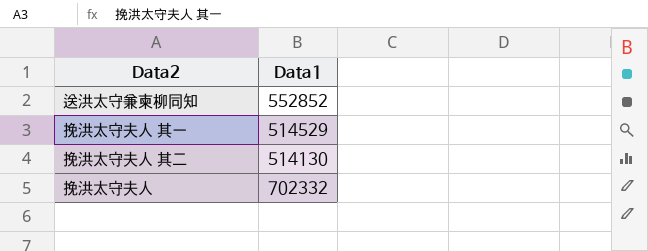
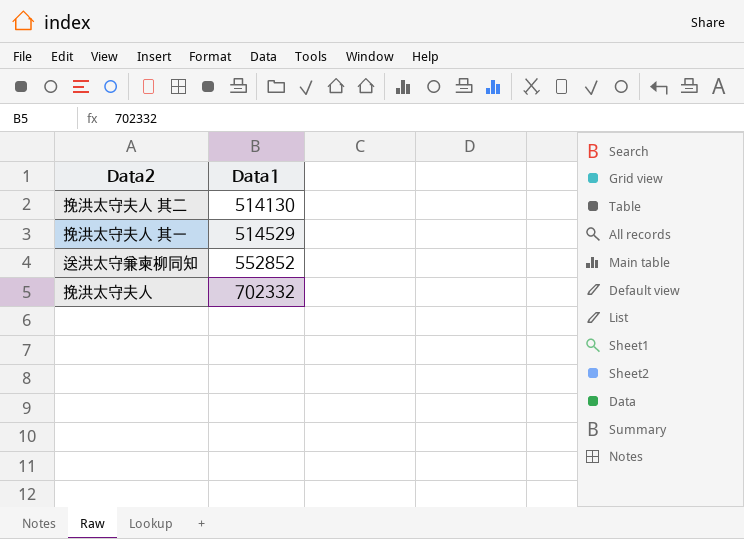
row order: none -> Data1 ascending

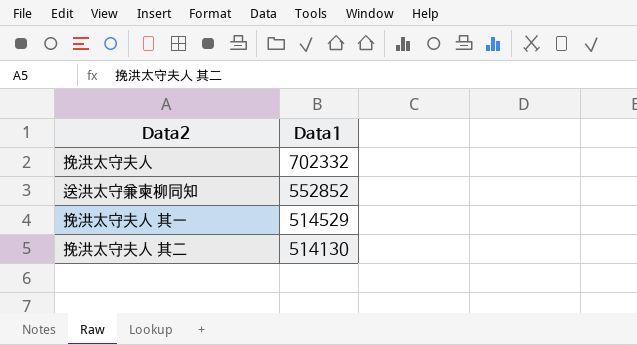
row order: Data1 ascending -> Data1 descending

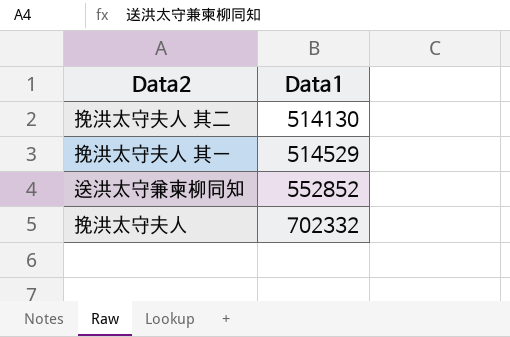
row order: Data1 descending -> Data1 ascending

